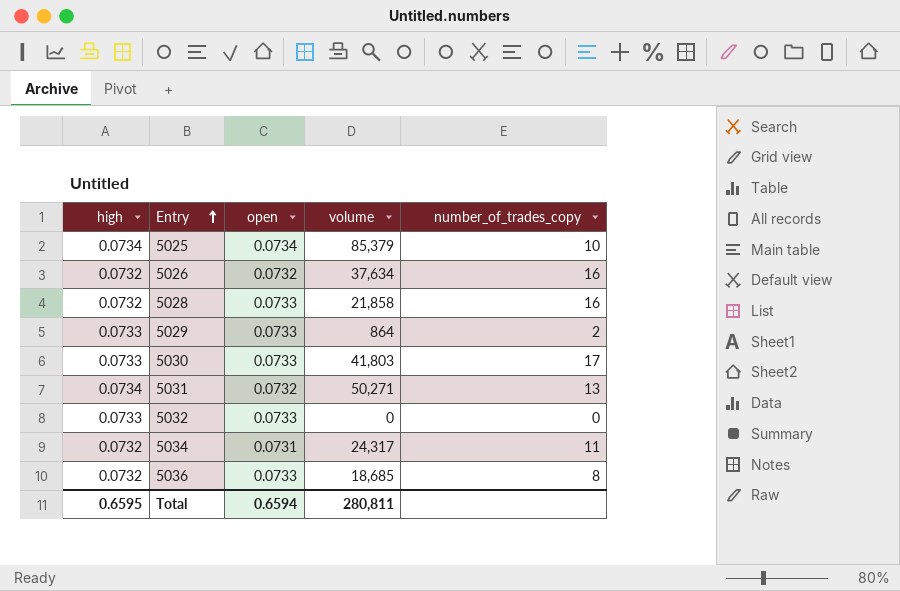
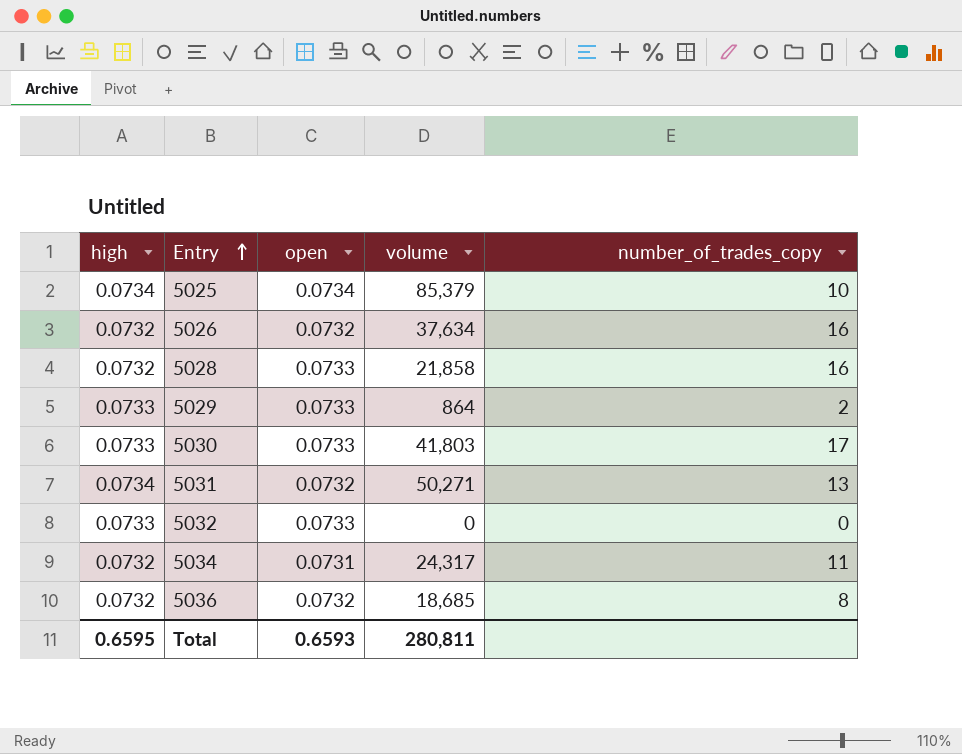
5036 | open: 0.0733 -> 0.0732
Total | open: 0.6594 -> 0.6593

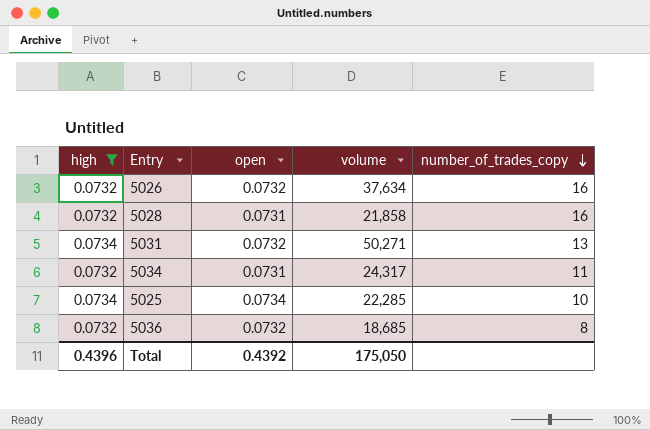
filter: none -> high != 0.0733
row order: Entry ascending -> number_of_trades_copy descending
5028 | open: 0.0733 -> 0.0731
5025 | volume: 85,379 -> 22,285
Total | high: 0.6595 -> 0.4396
Total | open: 0.6593 -> 0.4392
Total | volume: 280,811 -> 175,050

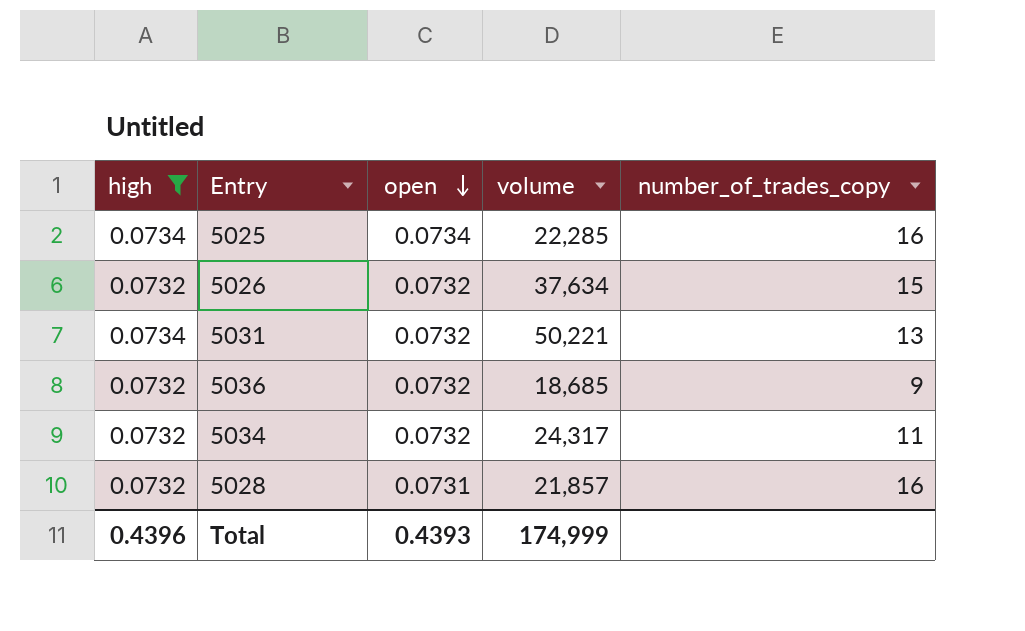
row order: number_of_trades_copy descending -> open descending
5025 | number_of_trades_copy: 10 -> 16
5026 | number_of_trades_copy: 16 -> 15
5031 | volume: 50,271 -> 50,221
5036 | number_of_trades_copy: 8 -> 9
5034 | open: 0.0731 -> 0.0732
5028 | volume: 21,858 -> 21,857
Total | open: 0.4392 -> 0.4393
Total | volume: 175,050 -> 174,999

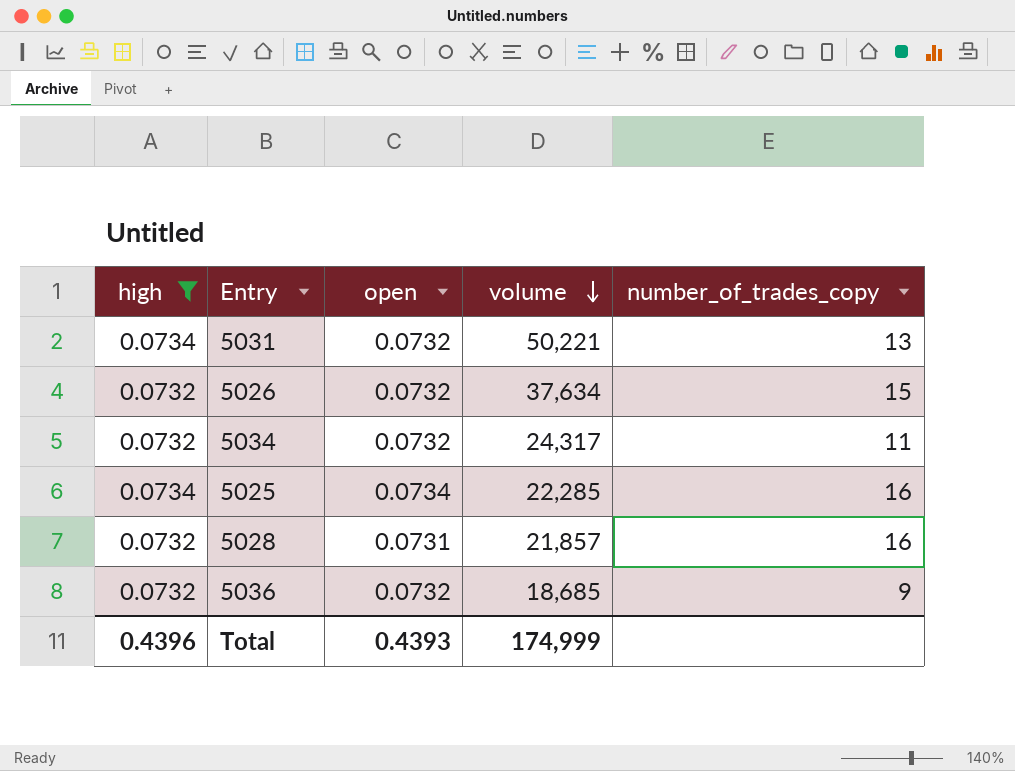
row order: open descending -> volume descending

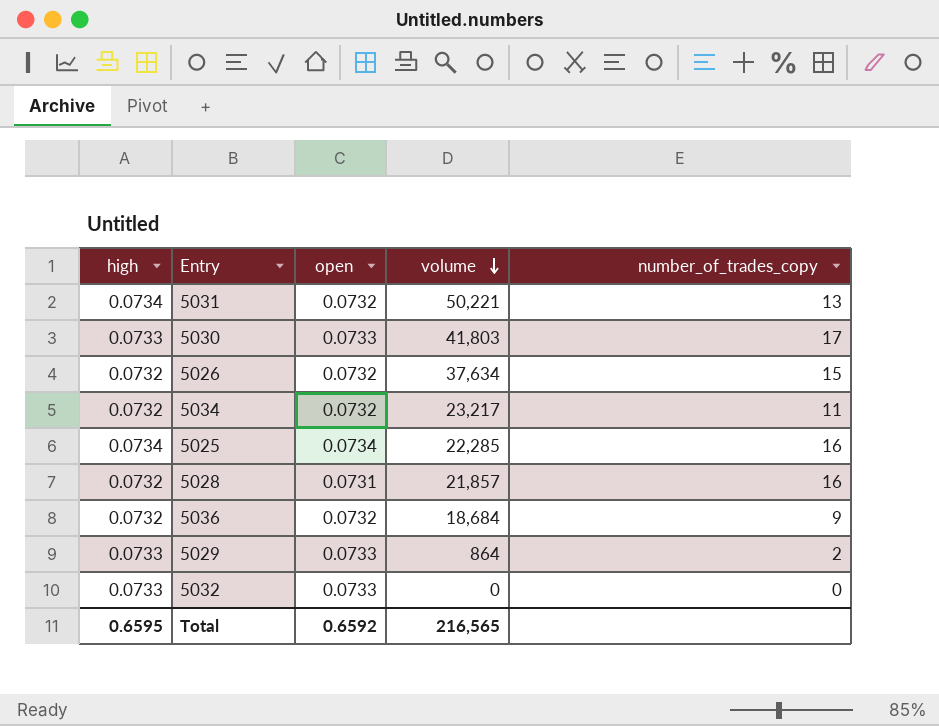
filter: high != 0.0733 -> none
5034 | volume: 24,317 -> 23,217
5036 | volume: 18,685 -> 18,684
Total | high: 0.4396 -> 0.6595
Total | open: 0.4393 -> 0.6592
Total | volume: 174,999 -> 216,565

